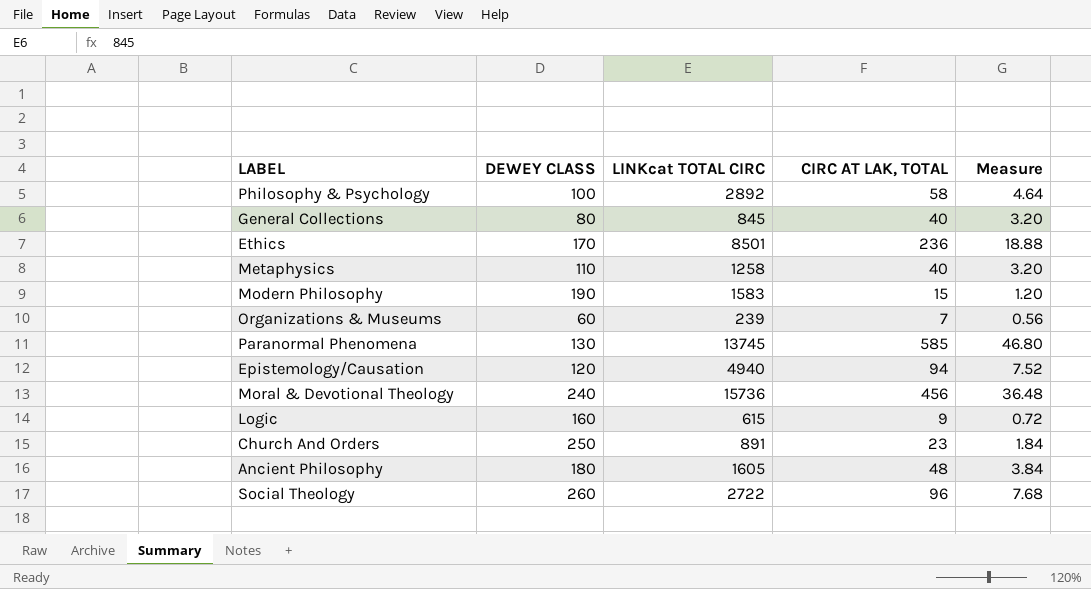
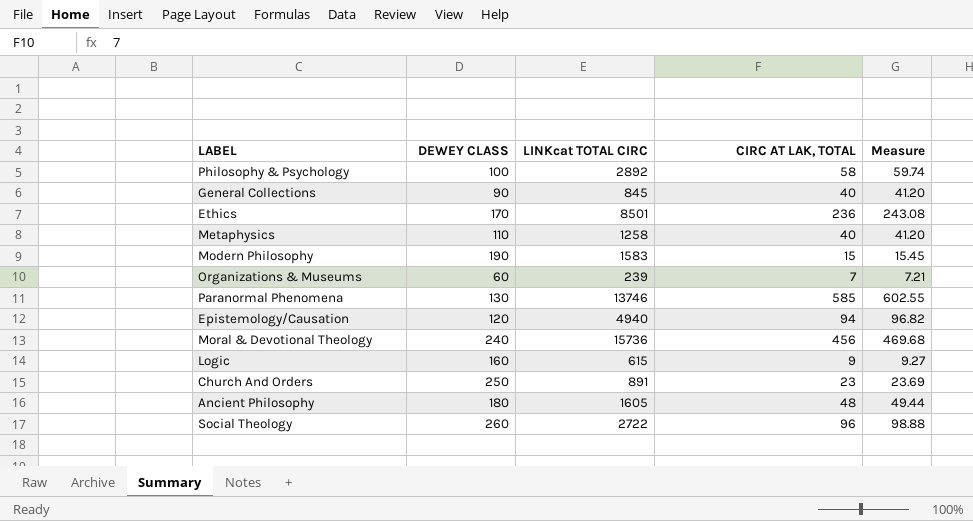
column Measure | formula: [CIRC AT LAK, TOTAL] * 0.08 -> [CIRC AT LAK, TOTAL] * 1.03
General Collections | DEWEY CLASS: 80 -> 90
Paranormal Phenomena | LINKcat TOTAL CIRC: 13745 -> 13746

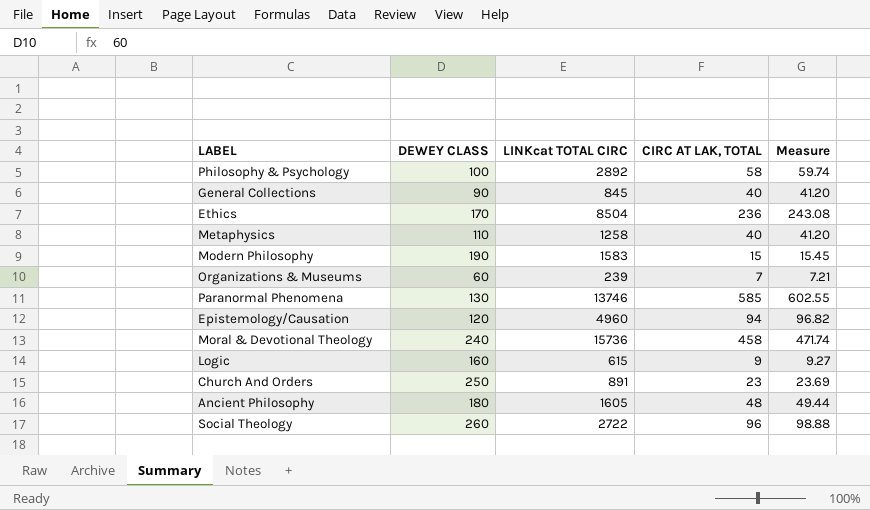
Ethics | LINKcat TOTAL CIRC: 8501 -> 8504
Epistemology/Causation | LINKcat TOTAL CIRC: 4940 -> 4960
Moral & Devotional Theology | CIRC AT LAK, TOTAL: 456 -> 458
Moral & Devotional Theology | Measure: 469.68 -> 471.74

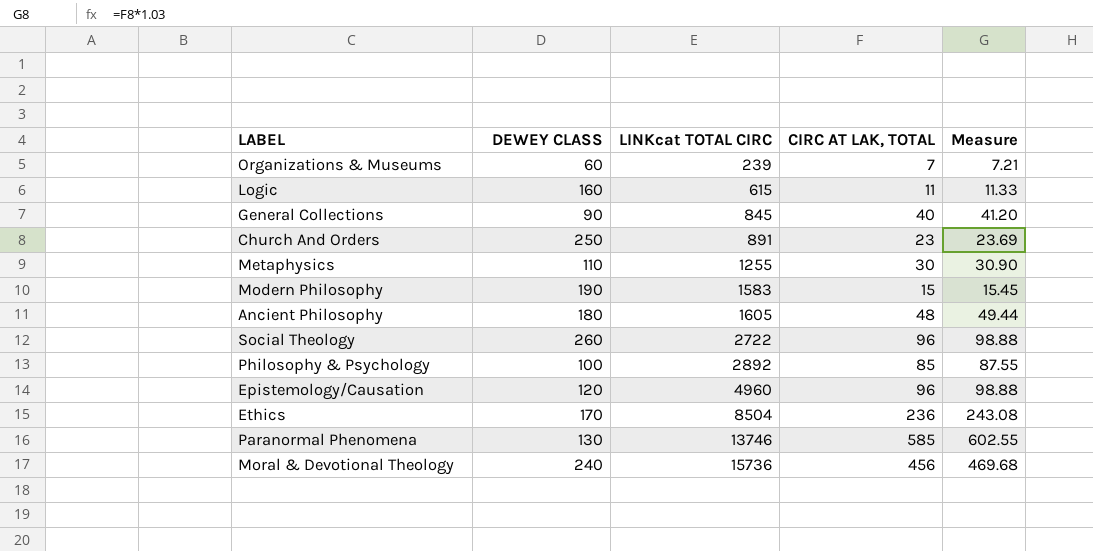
row order: none -> LINKcat TOTAL CIRC ascending
Logic | CIRC AT LAK, TOTAL: 9 -> 11
Logic | Measure: 9.27 -> 11.33
Metaphysics | LINKcat TOTAL CIRC: 1258 -> 1255
Metaphysics | CIRC AT LAK, TOTAL: 40 -> 30
Metaphysics | Measure: 41.20 -> 30.90
Philosophy & Psychology | CIRC AT LAK, TOTAL: 58 -> 85
Philosophy & Psychology | Measure: 59.74 -> 87.55
Epistemology/Causation | CIRC AT LAK, TOTAL: 94 -> 96
Epistemology/Causation | Measure: 96.82 -> 98.88
Moral & Devotional Theology | CIRC AT LAK, TOTAL: 458 -> 456
Moral & Devotional Theology | Measure: 471.74 -> 469.68

